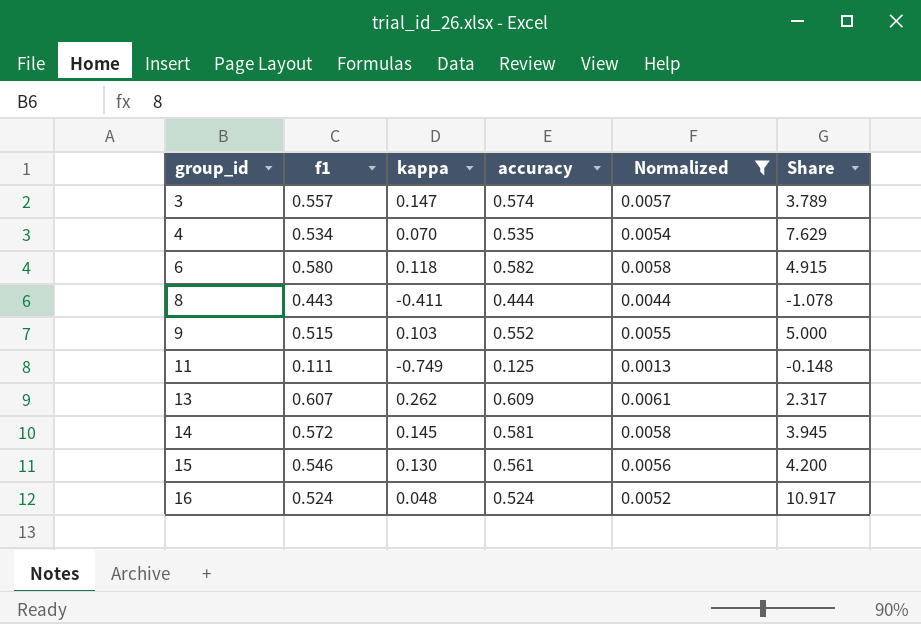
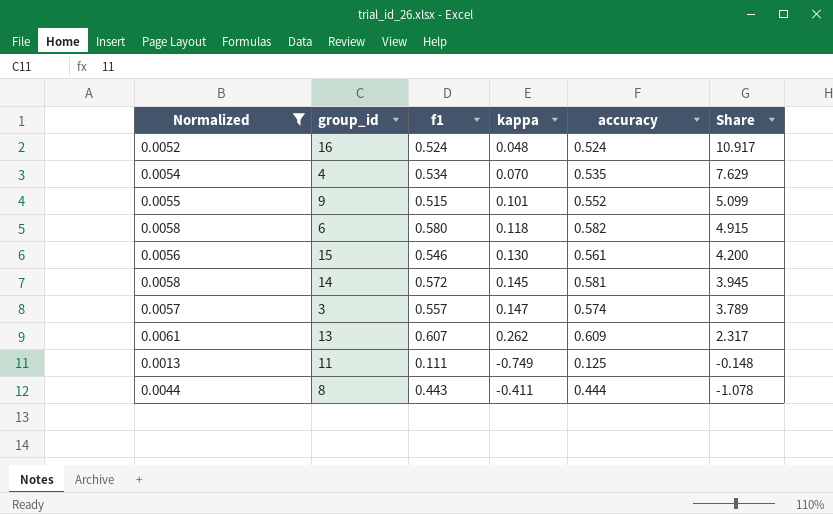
row order: group_id ascending -> Share descending
column Normalized | position: 5 -> 1
9 | kappa: 0.103 -> 0.101
9 | Share: 5.000 -> 5.099

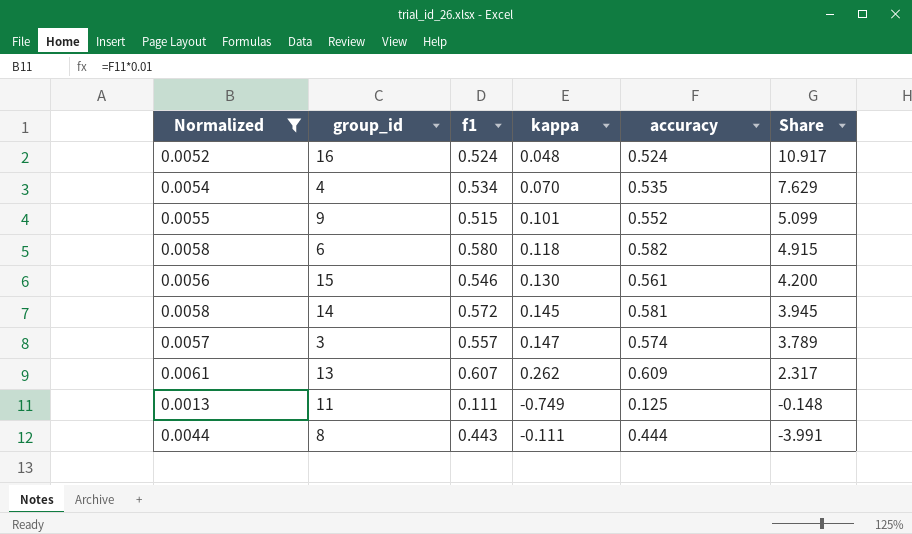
8 | kappa: -0.411 -> -0.111
8 | Share: -1.078 -> -3.991

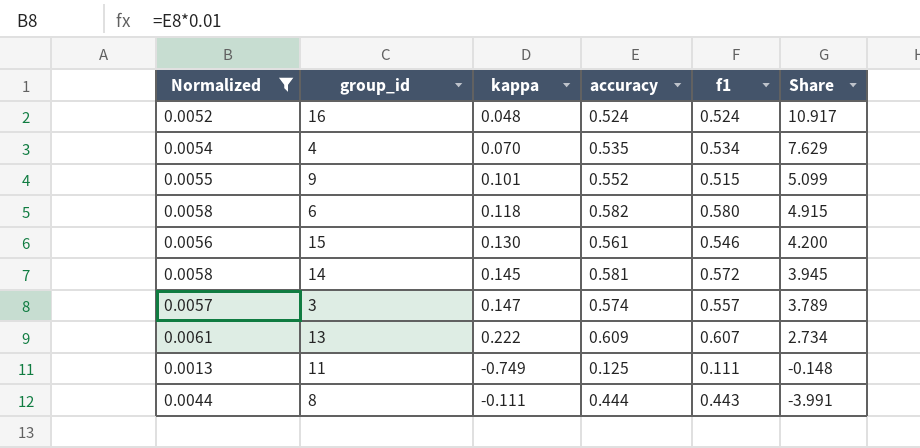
column f1 | position: 3 -> 5
13 | kappa: 0.262 -> 0.222
13 | Share: 2.317 -> 2.734

